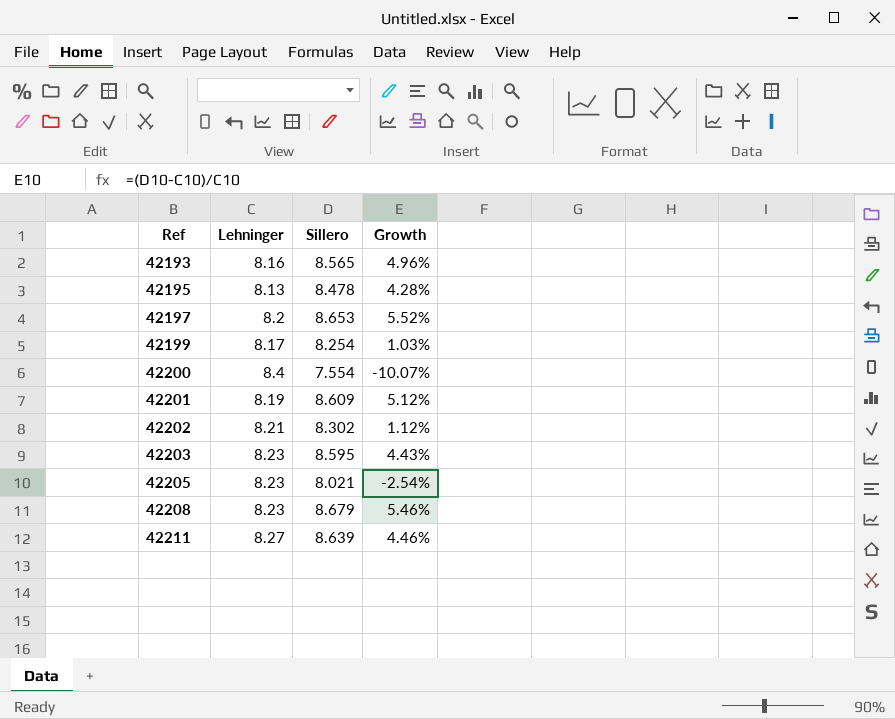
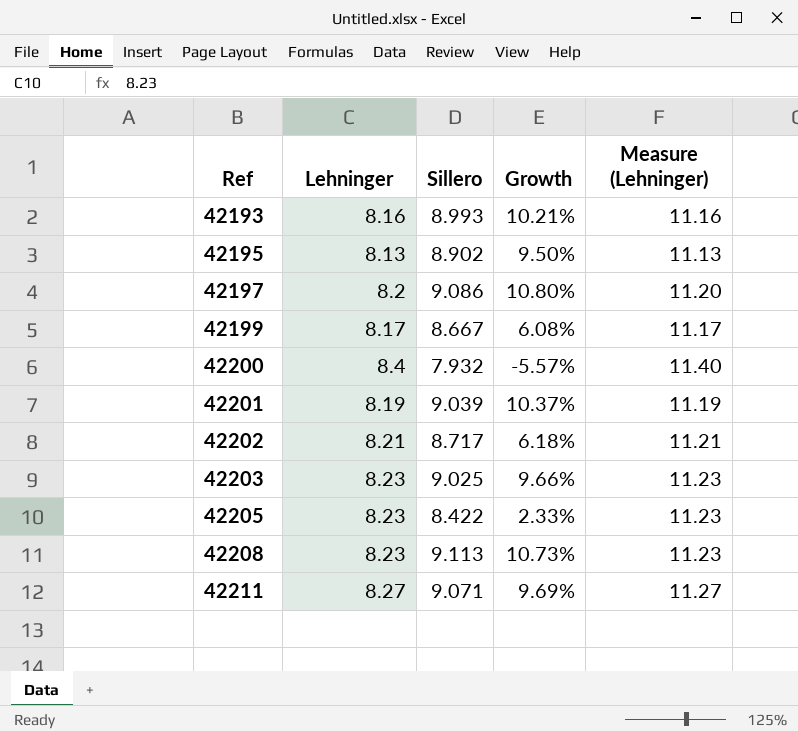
column Measure (Lehninger) | formula: none -> [Lehninger] + 3
42193 | Sillero: 8.565 -> 8.993
42193 | Growth: 4.96% -> 10.21%
42195 | Sillero: 8.478 -> 8.902
42195 | Growth: 4.28% -> 9.50%
42197 | Sillero: 8.653 -> 9.086
42197 | Growth: 5.52% -> 10.80%
42199 | Sillero: 8.254 -> 8.667
42199 | Growth: 1.03% -> 6.08%
42200 | Sillero: 7.554 -> 7.932
42200 | Growth: -10.07% -> -5.57%
42201 | Sillero: 8.609 -> 9.039
42201 | Growth: 5.12% -> 10.37%
42202 | Sillero: 8.302 -> 8.717
42202 | Growth: 1.12% -> 6.18%
42203 | Sillero: 8.595 -> 9.025
42203 | Growth: 4.43% -> 9.66%
42205 | Sillero: 8.021 -> 8.422
42205 | Growth: -2.54% -> 2.33%
42208 | Sillero: 8.679 -> 9.113
42208 | Growth: 5.46% -> 10.73%
42211 | Sillero: 8.639 -> 9.071
42211 | Growth: 4.46% -> 9.69%

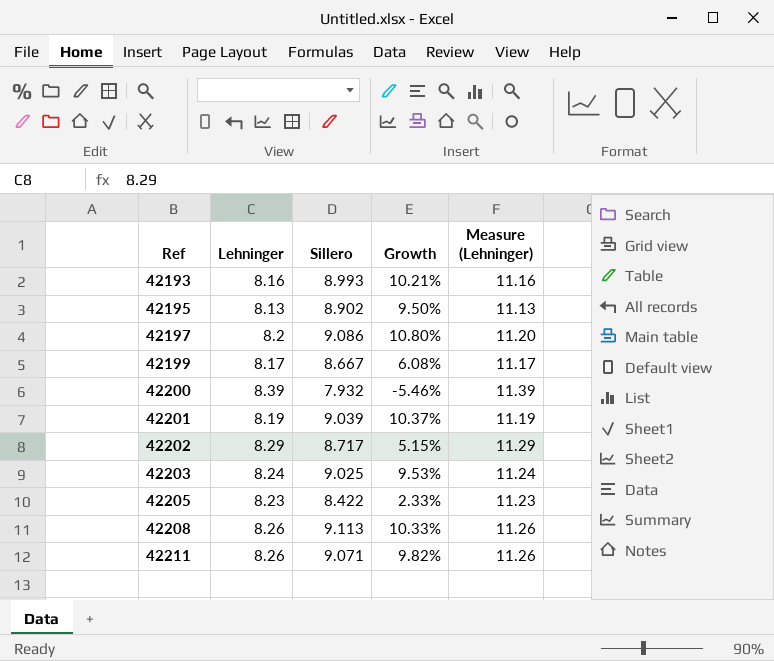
42200 | Lehninger: 8.4 -> 8.39
42200 | Growth: -5.57% -> -5.46%
42200 | Measure (Lehninger): 11.40 -> 11.39
42202 | Lehninger: 8.21 -> 8.29
42202 | Growth: 6.18% -> 5.15%
42202 | Measure (Lehninger): 11.21 -> 11.29
42203 | Lehninger: 8.23 -> 8.24
42203 | Growth: 9.66% -> 9.53%
42203 | Measure (Lehninger): 11.23 -> 11.24
42208 | Lehninger: 8.23 -> 8.26
42208 | Growth: 10.73% -> 10.33%
42208 | Measure (Lehninger): 11.23 -> 11.26
42211 | Lehninger: 8.27 -> 8.26
42211 | Growth: 9.69% -> 9.82%
42211 | Measure (Lehninger): 11.27 -> 11.26

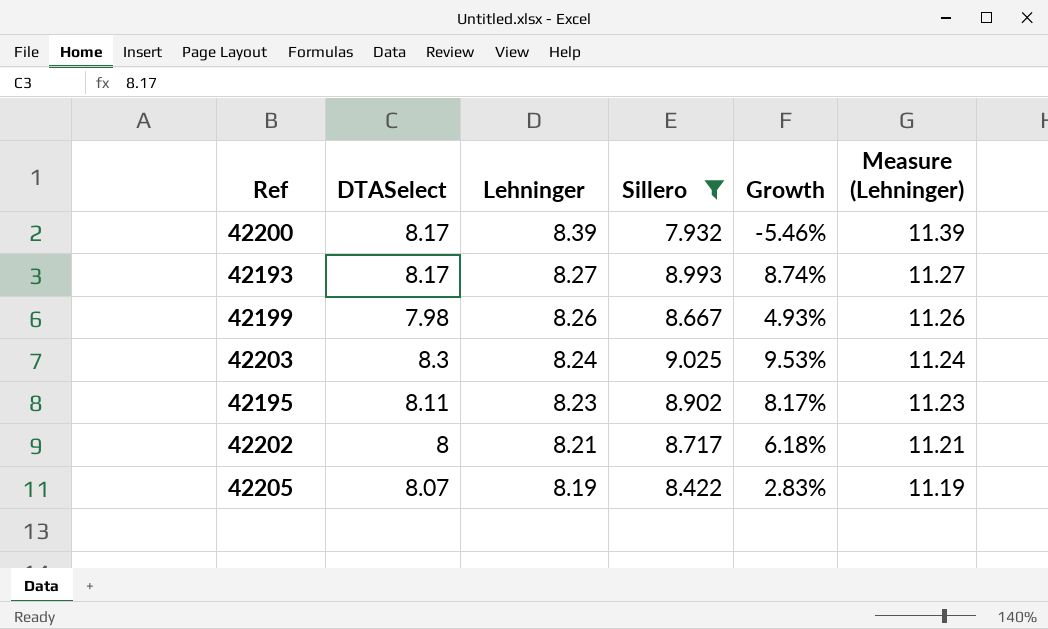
filter: none -> Sillero <= 9.025
row order: Ref ascending -> Lehninger descending
column DTASelect | position: none -> 2
42193 | Lehninger: 8.16 -> 8.27
42193 | Growth: 10.21% -> 8.74%
42193 | Measure (Lehninger): 11.16 -> 11.27
42199 | Lehninger: 8.17 -> 8.26
42199 | Growth: 6.08% -> 4.93%
42199 | Measure (Lehninger): 11.17 -> 11.26
42195 | Lehninger: 8.13 -> 8.23
42195 | Growth: 9.50% -> 8.17%
42195 | Measure (Lehninger): 11.13 -> 11.23
42202 | Lehninger: 8.29 -> 8.21
42202 | Growth: 5.15% -> 6.18%
42202 | Measure (Lehninger): 11.29 -> 11.21
42205 | Lehninger: 8.23 -> 8.19
42205 | Growth: 2.33% -> 2.83%
42205 | Measure (Lehninger): 11.23 -> 11.19

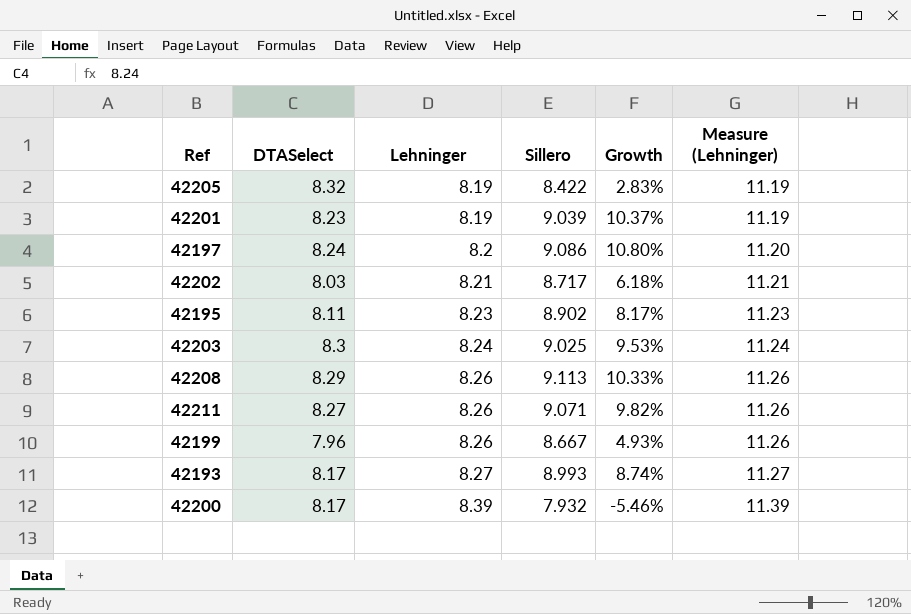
filter: Sillero <= 9.025 -> none
row order: Lehninger descending -> Lehninger ascending
42205 | DTASelect: 8.07 -> 8.32
42202 | DTASelect: 8 -> 8.03
42199 | DTASelect: 7.98 -> 7.96

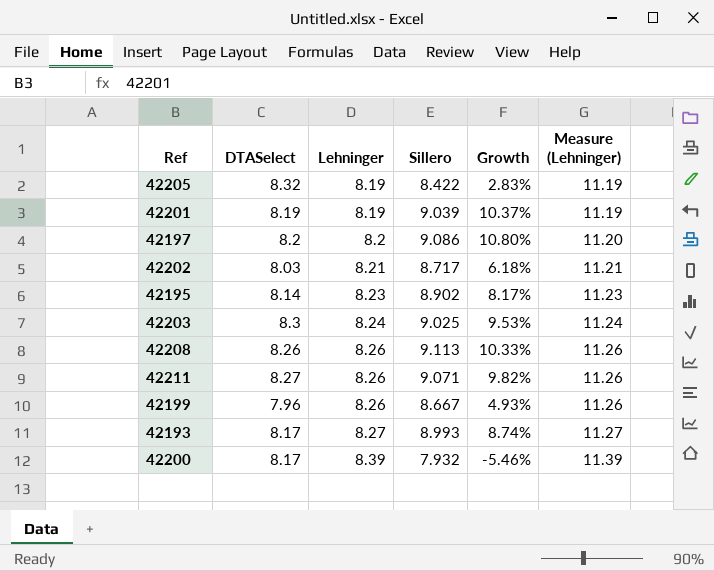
42201 | DTASelect: 8.23 -> 8.19
42197 | DTASelect: 8.24 -> 8.2
42195 | DTASelect: 8.11 -> 8.14
42208 | DTASelect: 8.29 -> 8.26

